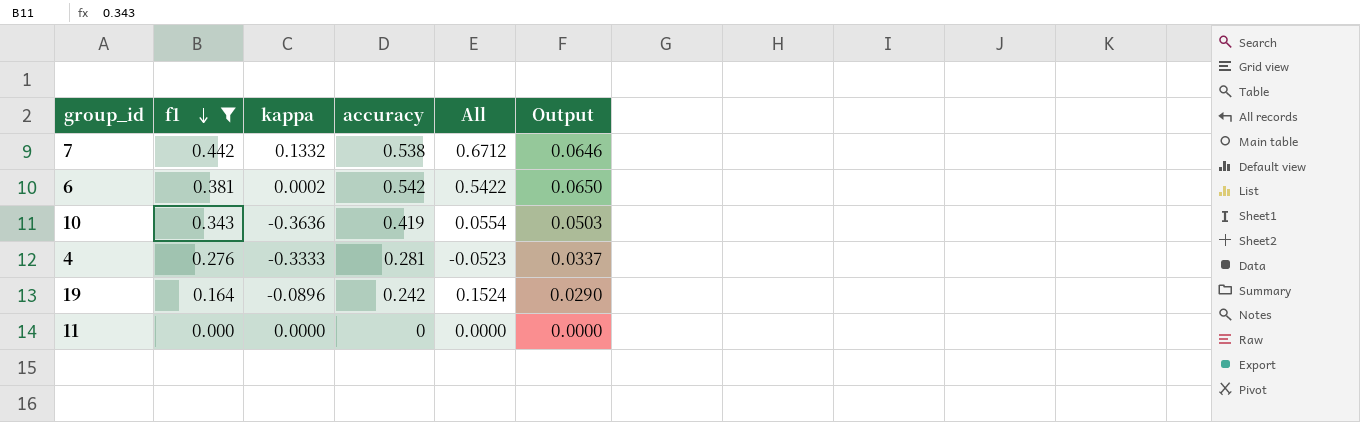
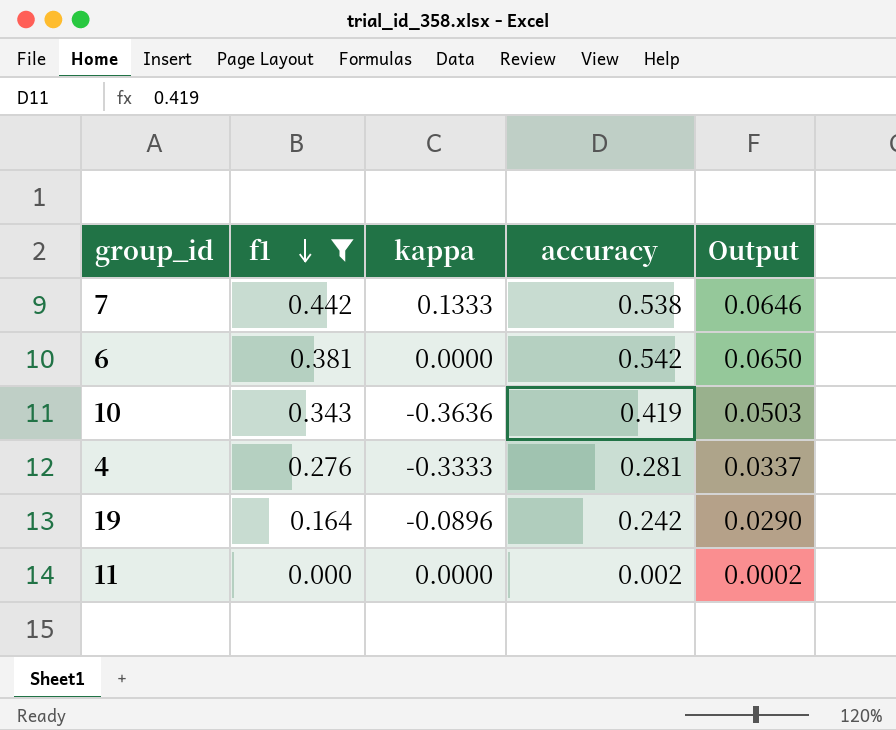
column All | formula: [kappa] + [accuracy] -> none
7 | kappa: 0.1332 -> 0.1333
6 | kappa: 0.0002 -> 0.0000
11 | accuracy: 0 -> 0.002
11 | Output: 0.0000 -> 0.0002

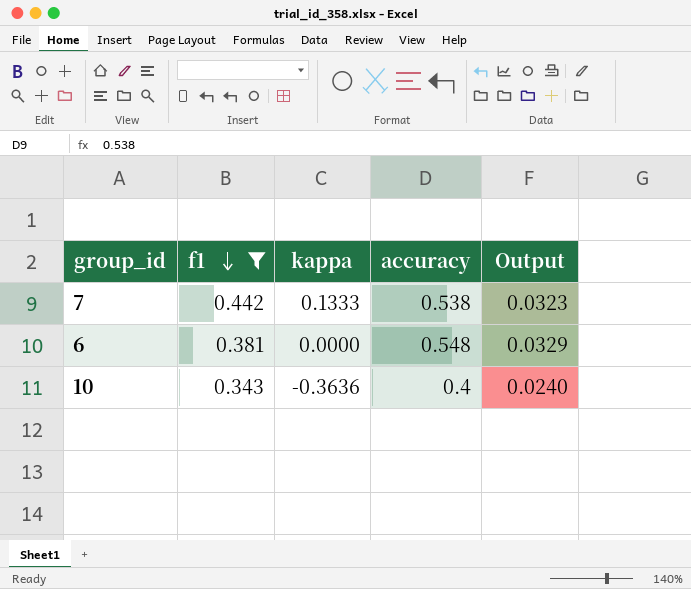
column Output | formula: [accuracy] * 0.12 -> [accuracy] * 0.06
row 4: 0.276 | -0.3333 | 0.281 | 0.0337 -> none
row 19: 0.164 | -0.0896 | 0.242 | 0.0290 -> none
row 11: 0.000 | 0.0000 | 0.002 | 0.0002 -> none
6 | accuracy: 0.542 -> 0.548
10 | accuracy: 0.419 -> 0.4

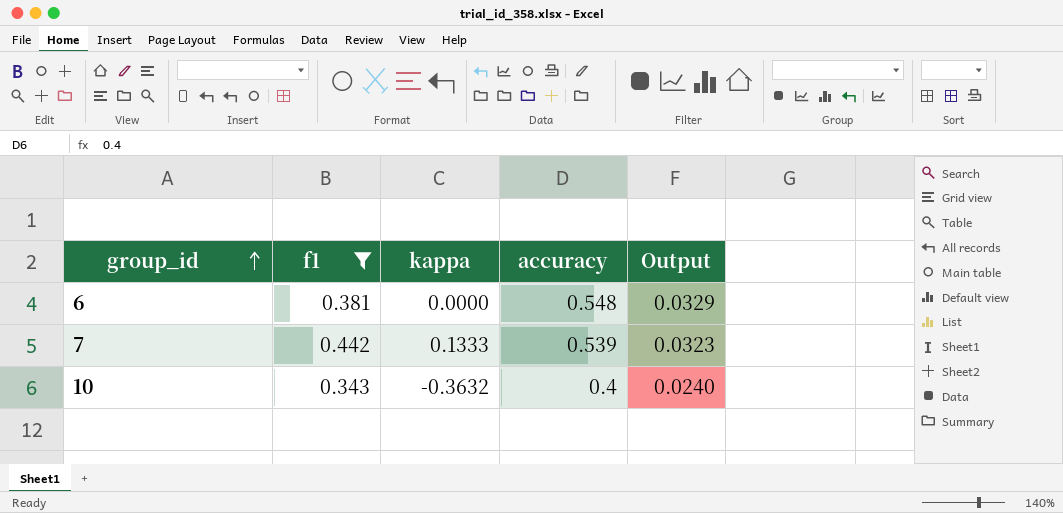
row order: f1 descending -> group_id ascending
7 | accuracy: 0.538 -> 0.539
10 | kappa: -0.3636 -> -0.3632

